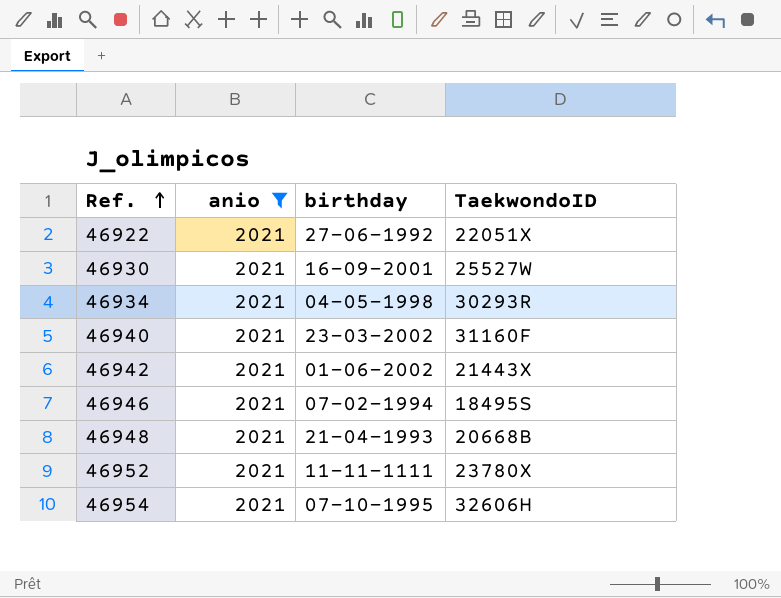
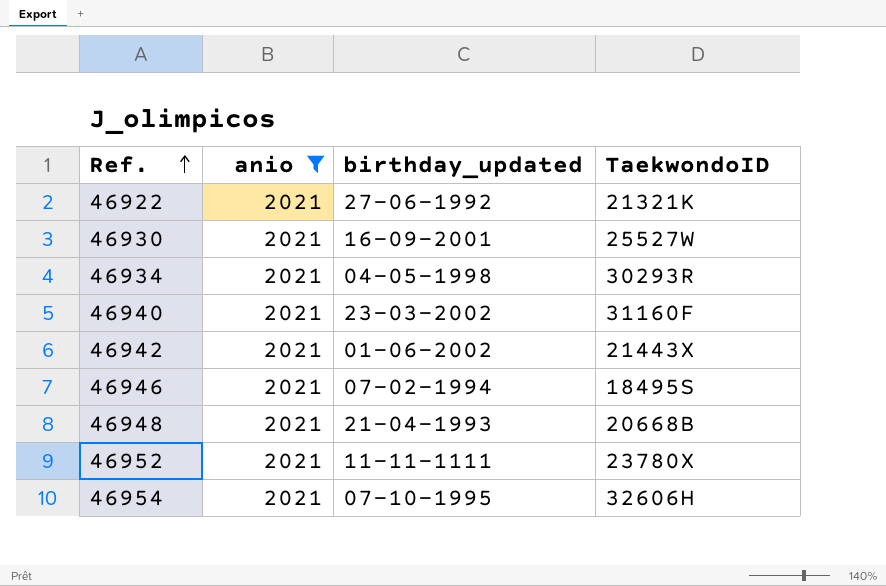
column name: birthday -> birthday_updated
46922 | TaekwondoID: 22051X -> 21321K

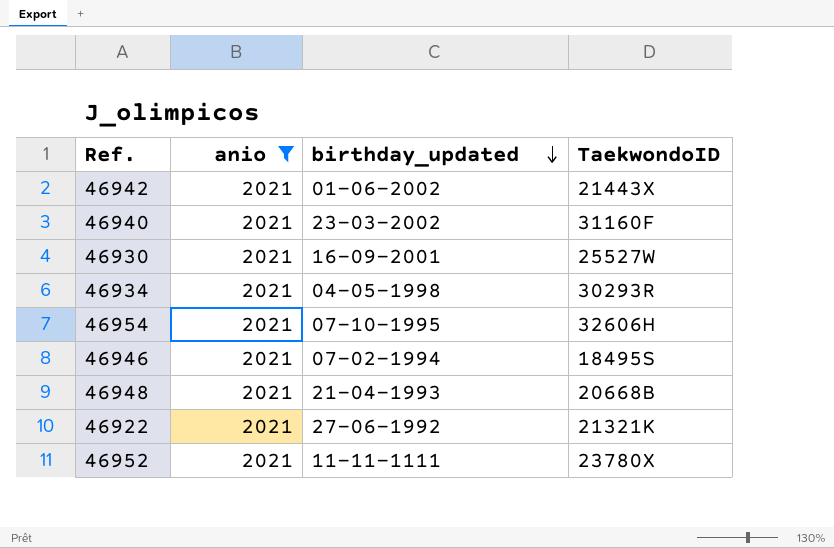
row order: Ref. ascending -> birthday_updated descending

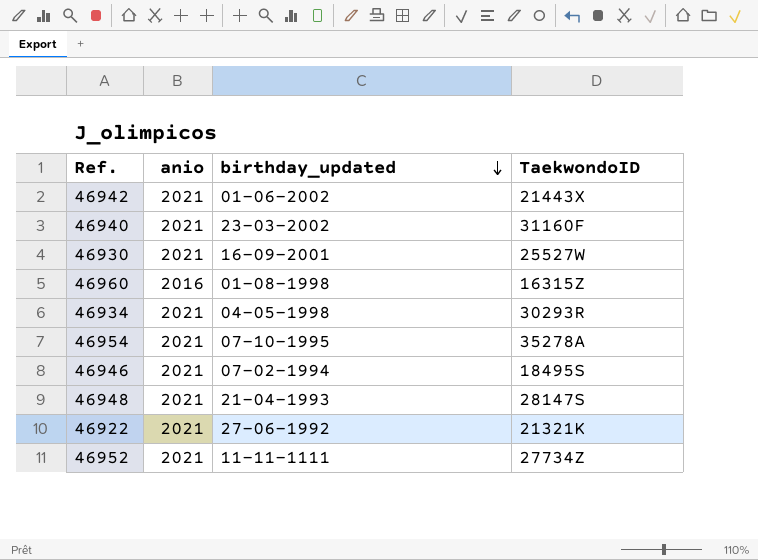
filter: anio = 2021 -> none
46954 | TaekwondoID: 32606H -> 35278A
46948 | TaekwondoID: 20668B -> 28147S
46952 | TaekwondoID: 23780X -> 27734Z

